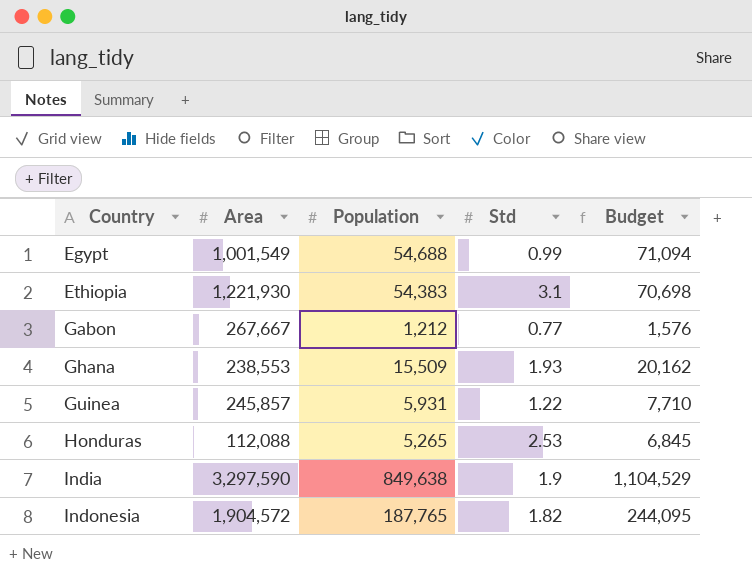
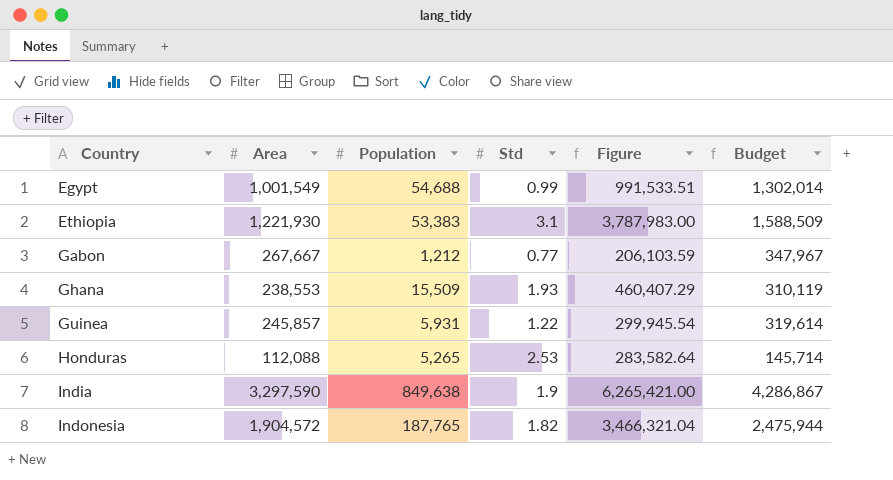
column Figure | formula: none -> [Area] * [Std]
column Budget | formula: [Population] * 1.3 -> [Area] * 1.3
Ethiopia | Population: 54,383 -> 53,383

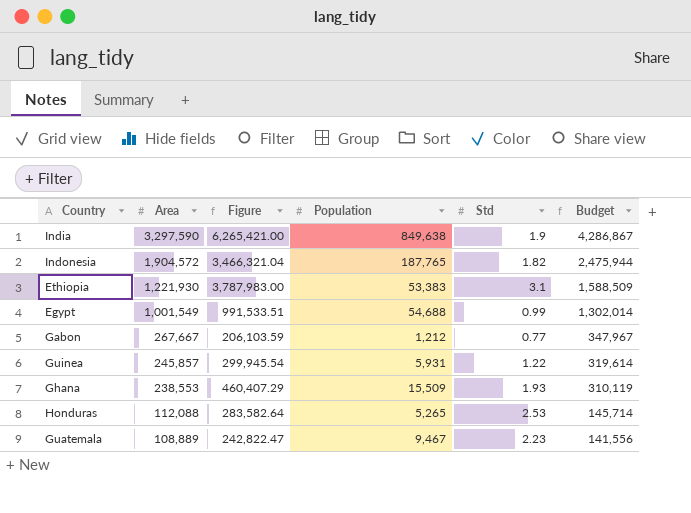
row order: Country ascending -> Area descending
column Figure | position: 5 -> 3
row Guatemala: none -> 108,889 | 242,822.47 | 9,467 | 2.23 | 141,556

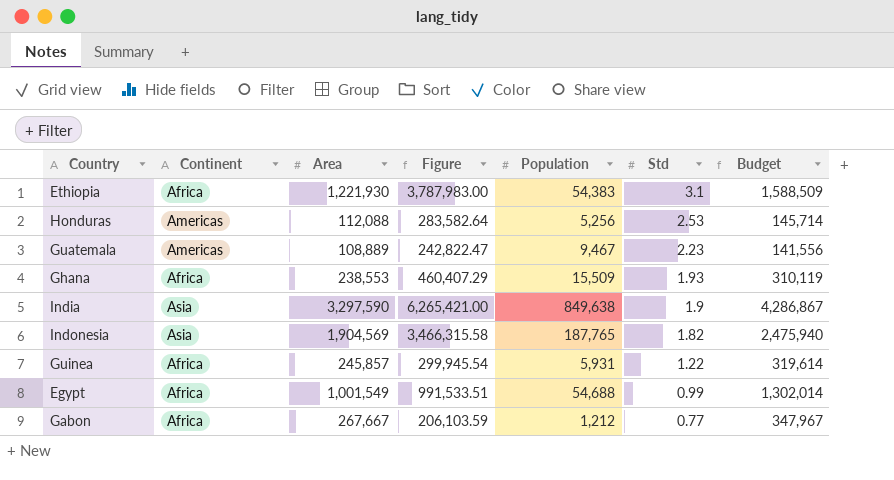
row order: Area descending -> Std descending
column Continent | position: none -> 2
Ethiopia | Population: 53,383 -> 54,383
Honduras | Population: 5,265 -> 5,256
Indonesia | Area: 1,904,572 -> 1,904,569
Indonesia | Figure: 3,466,321.04 -> 3,466,315.58
Indonesia | Budget: 2,475,944 -> 2,475,940

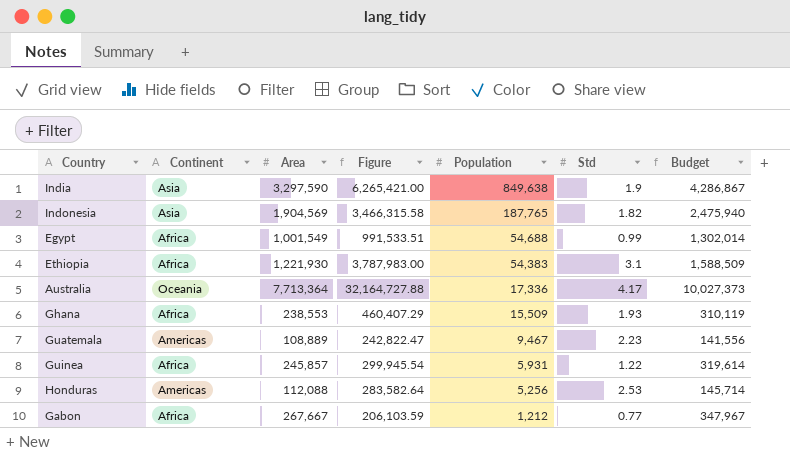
row order: Std descending -> Population descending
row Australia: none -> Oceania | 7,713,364 | 32,164,727.88 | 17,336 | 4.17 | 10,027,373

